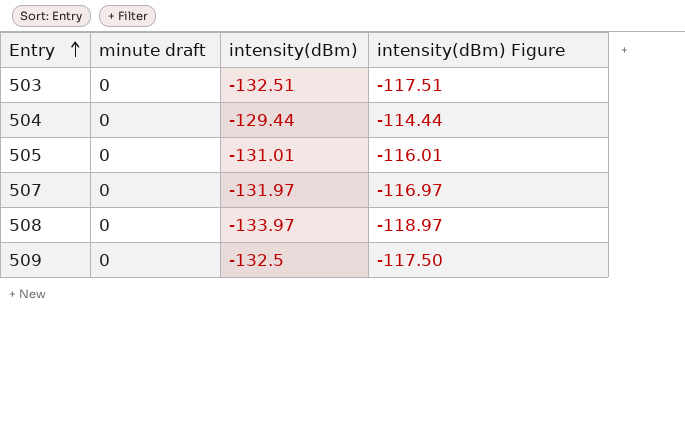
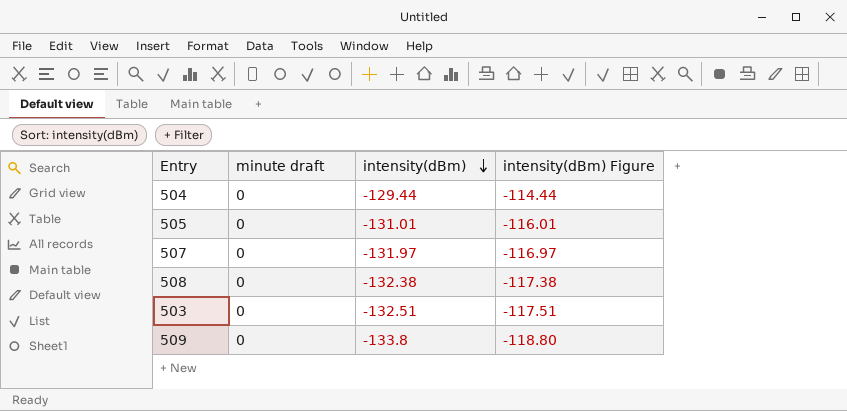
row order: Entry ascending -> intensity(dBm) descending
508 | intensity(dBm): -133.97 -> -132.38
508 | intensity(dBm) Figure: -118.97 -> -117.38
509 | intensity(dBm): -132.5 -> -133.8
509 | intensity(dBm) Figure: -117.50 -> -118.80

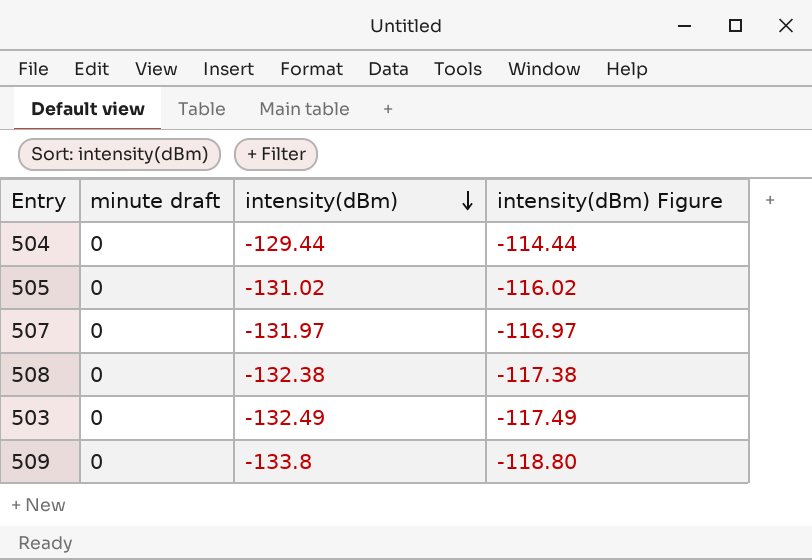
505 | intensity(dBm): -131.01 -> -131.02
505 | intensity(dBm) Figure: -116.01 -> -116.02
503 | intensity(dBm): -132.51 -> -132.49
503 | intensity(dBm) Figure: -117.51 -> -117.49

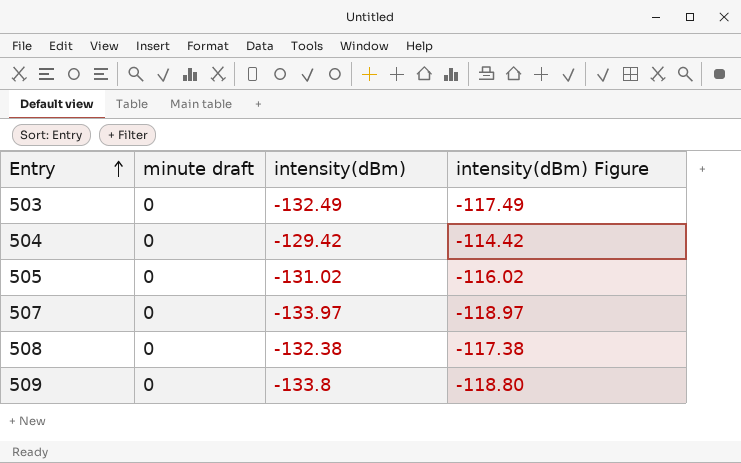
row order: intensity(dBm) descending -> Entry ascending
504 | intensity(dBm): -129.44 -> -129.42
504 | intensity(dBm) Figure: -114.44 -> -114.42
507 | intensity(dBm): -131.97 -> -133.97
507 | intensity(dBm) Figure: -116.97 -> -118.97

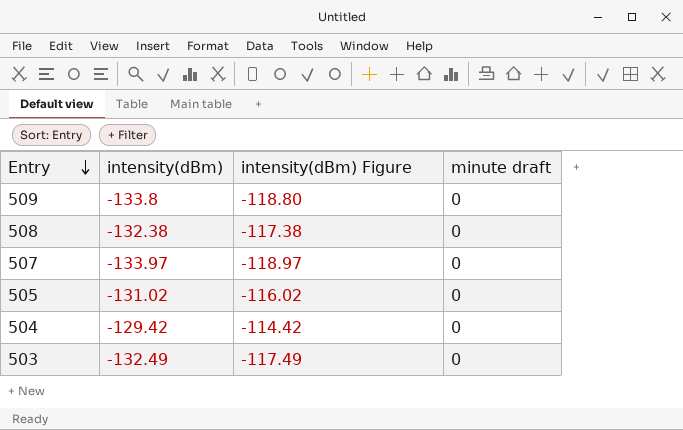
row order: Entry ascending -> Entry descending
column minute draft | position: 2 -> 4

